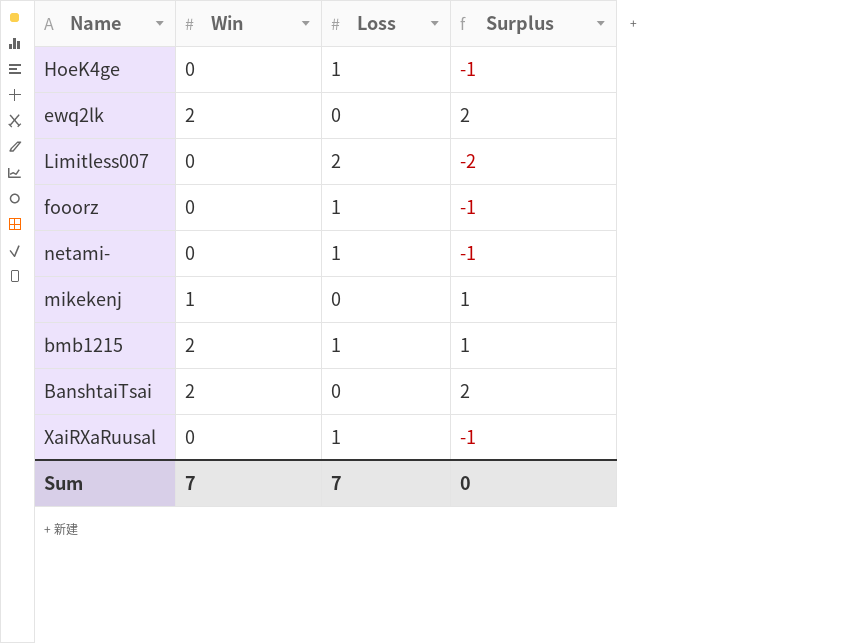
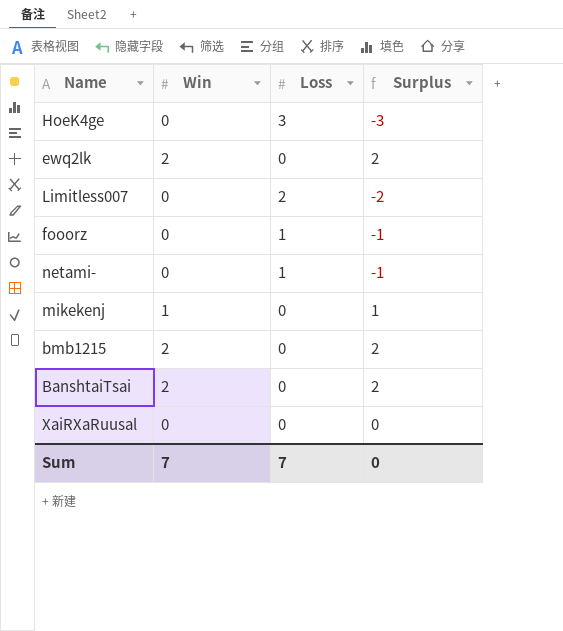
HoeK4ge | Loss: 1 -> 3
HoeK4ge | Surplus: -1 -> -3
bmb1215 | Loss: 1 -> 0
bmb1215 | Surplus: 1 -> 2
XaiRXaRuusal | Loss: 1 -> 0
XaiRXaRuusal | Surplus: -1 -> 0

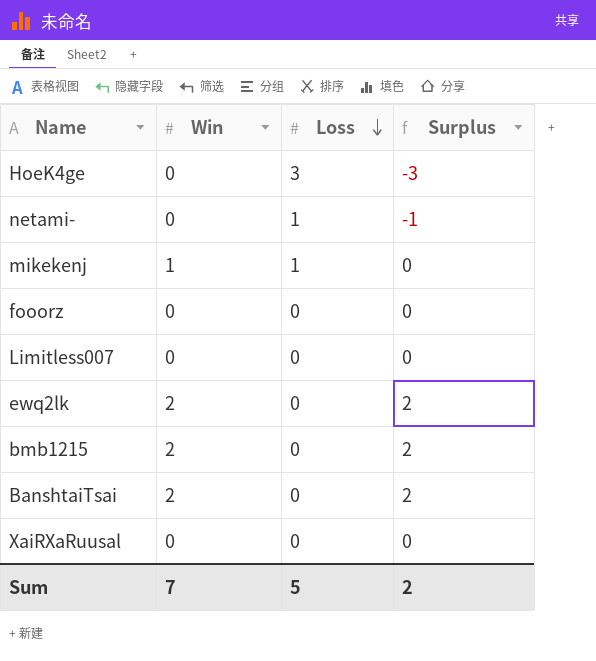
row order: none -> Loss descending
mikekenj | Loss: 0 -> 1
mikekenj | Surplus: 1 -> 0
fooorz | Loss: 1 -> 0
fooorz | Surplus: -1 -> 0
Limitless007 | Loss: 2 -> 0
Limitless007 | Surplus: -2 -> 0
Sum | Loss: 7 -> 5
Sum | Surplus: 0 -> 2

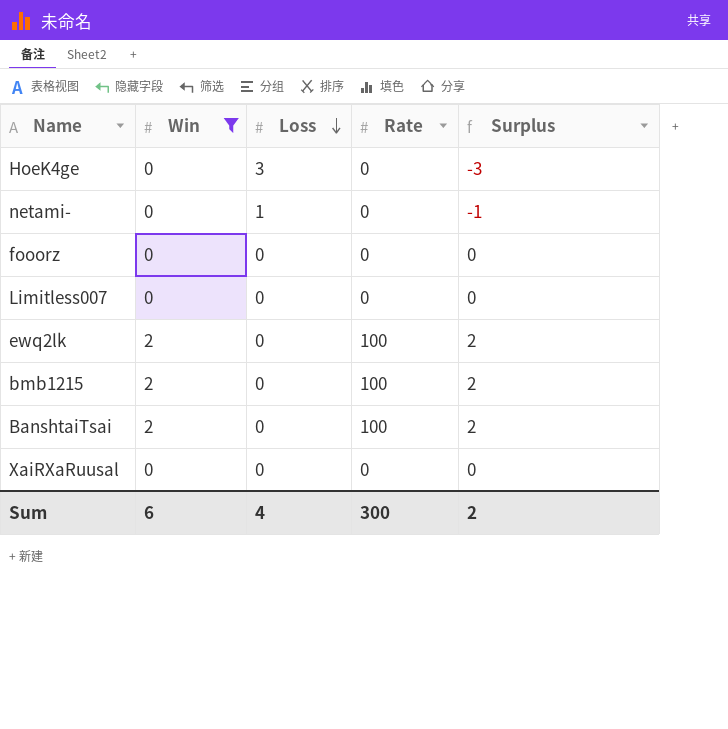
filter: none -> Win != 1
column Rate | position: none -> 4
Sum | Win: 7 -> 6
Sum | Loss: 5 -> 4

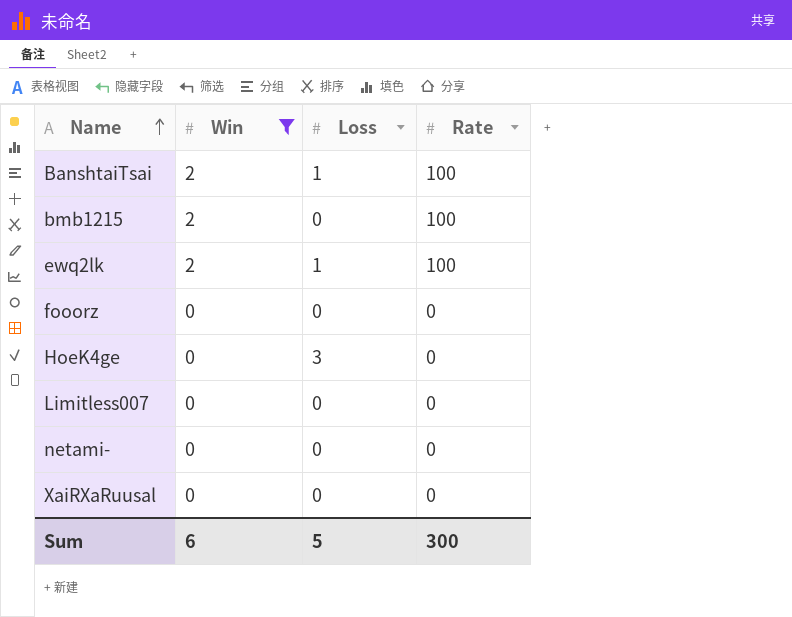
row order: Loss descending -> Name ascending
column Surplus | formula: [Win] - [Loss] -> none
BanshtaiTsai | Loss: 0 -> 1
ewq2lk | Loss: 0 -> 1
netami- | Loss: 1 -> 0
Sum | Loss: 4 -> 5

